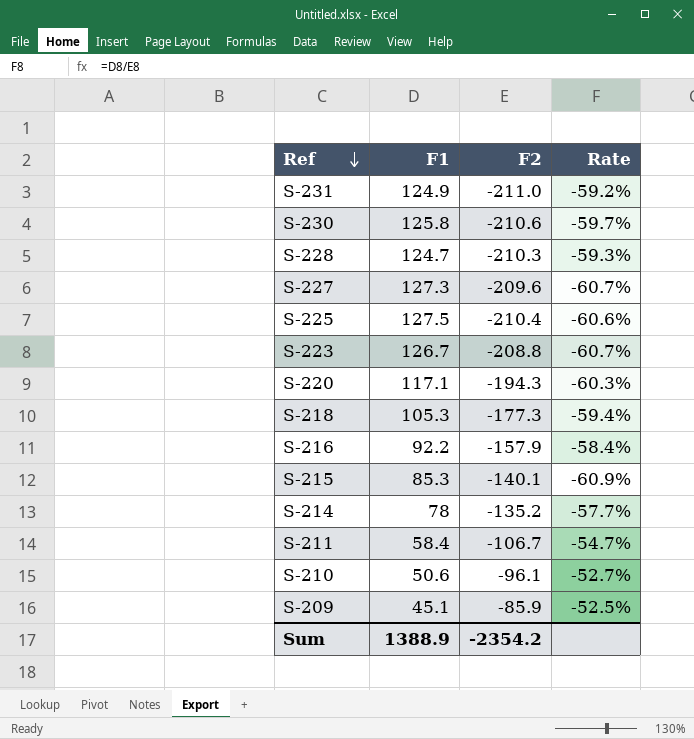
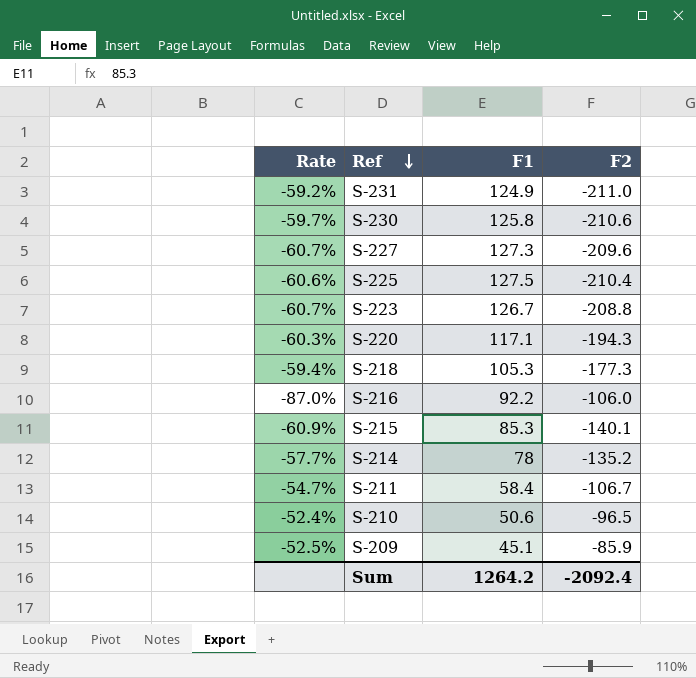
column Rate | position: 4 -> 1
row S-228: 124.7 | -210.3 | -59.3% -> none
S-216 | Rate: -58.4% -> -87.0%
S-216 | F2: -157.9 -> -106.0
S-210 | Rate: -52.7% -> -52.4%
S-210 | F2: -96.1 -> -96.5
Sum | F1: 1388.9 -> 1264.2
Sum | F2: -2354.2 -> -2092.4

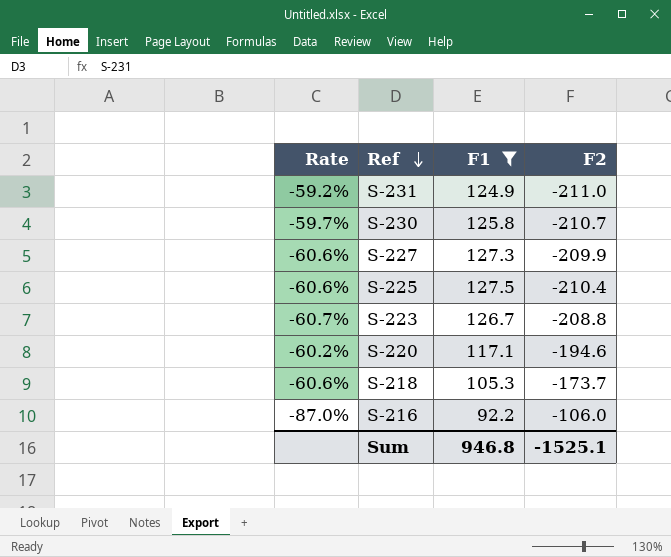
filter: none -> F1 >= 92.2
S-230 | F2: -210.6 -> -210.7
S-227 | Rate: -60.7% -> -60.6%
S-227 | F2: -209.6 -> -209.9
S-220 | Rate: -60.3% -> -60.2%
S-220 | F2: -194.3 -> -194.6
S-218 | Rate: -59.4% -> -60.6%
S-218 | F2: -177.3 -> -173.7
Sum | F1: 1264.2 -> 946.8
Sum | F2: -2092.4 -> -1525.1

